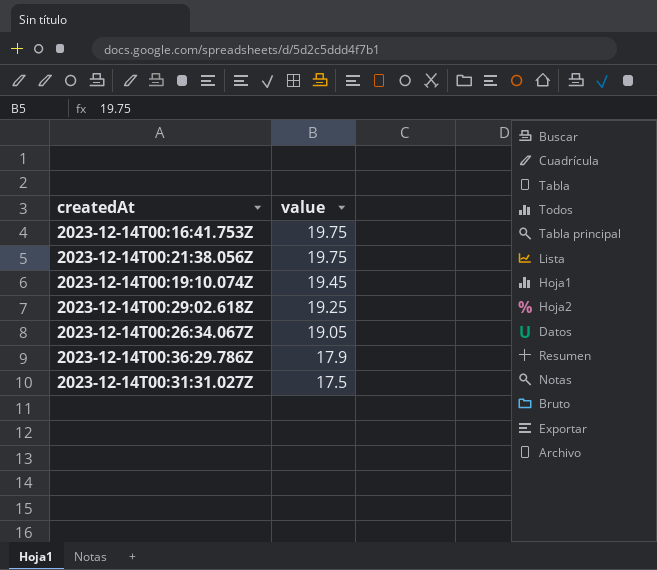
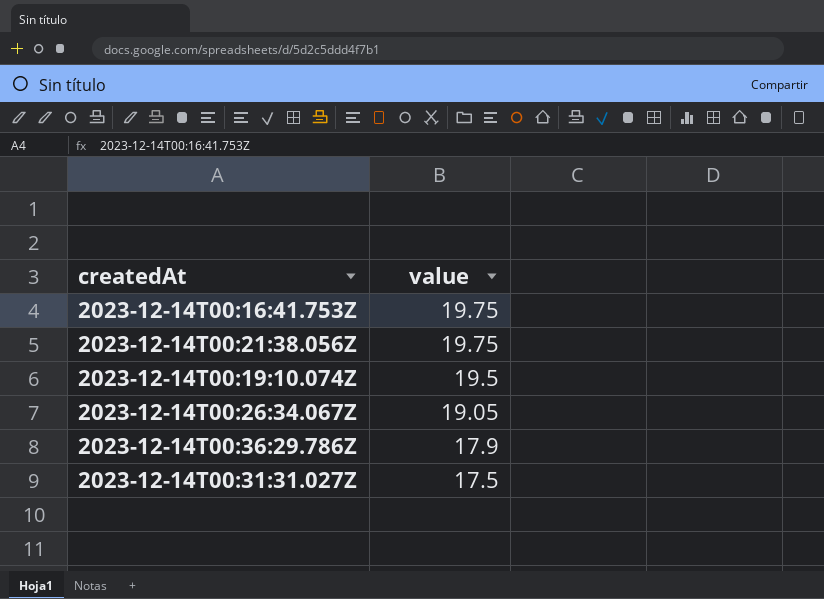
row 2023-12-14T00:29:02.618Z: 19.25 -> none
2023-12-14T00:19:10.074Z | value: 19.45 -> 19.5

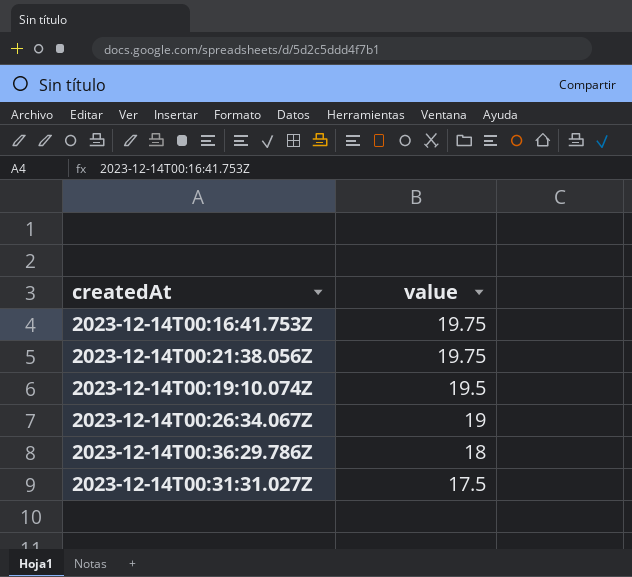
2023-12-14T00:26:34.067Z | value: 19.05 -> 19
2023-12-14T00:36:29.786Z | value: 17.9 -> 18

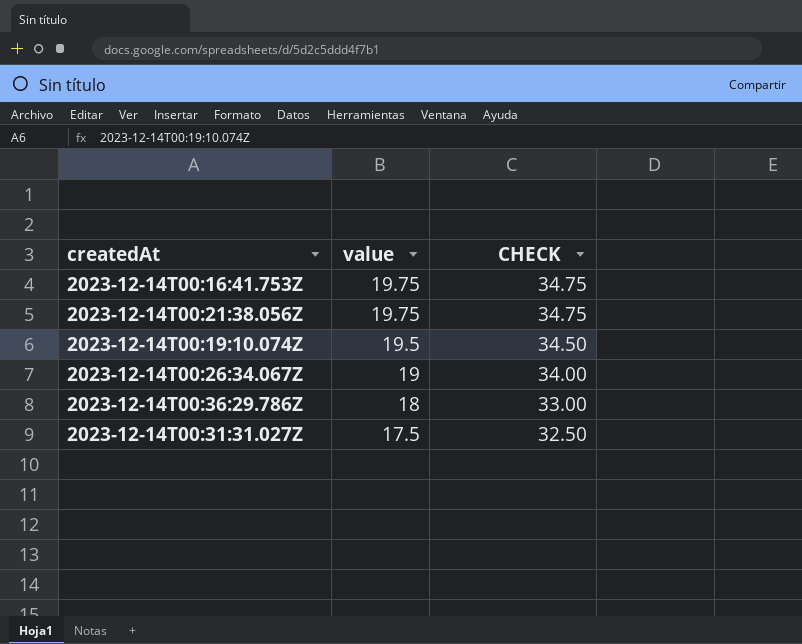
column CHECK | formula: none -> [value] + 15

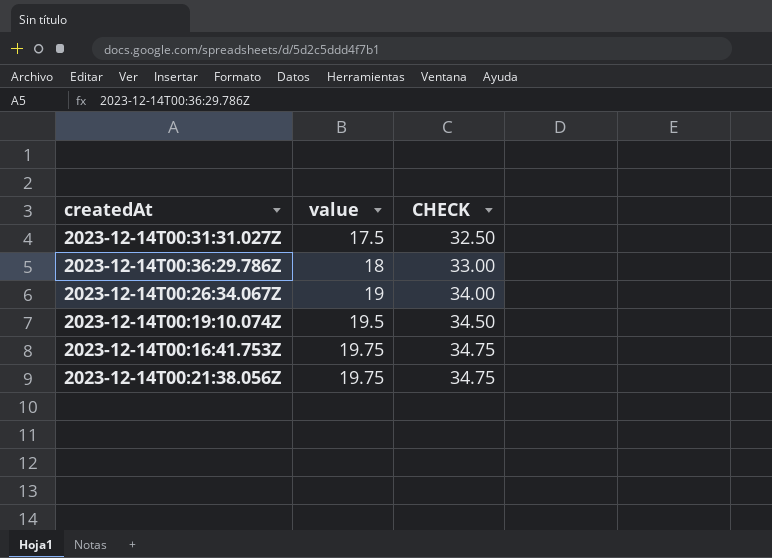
row order: value descending -> value ascending

